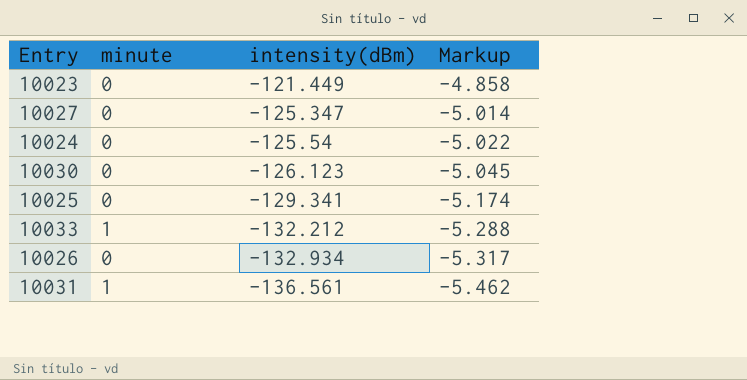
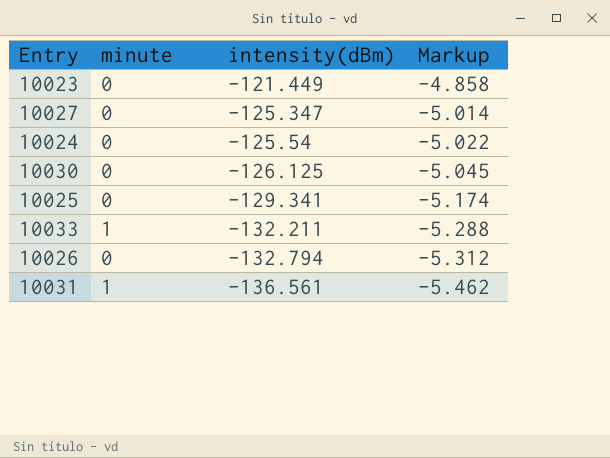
10030 | intensity(dBm): -126.123 -> -126.125
10033 | intensity(dBm): -132.212 -> -132.211
10026 | intensity(dBm): -132.934 -> -132.794
10026 | Markup: -5.317 -> -5.312

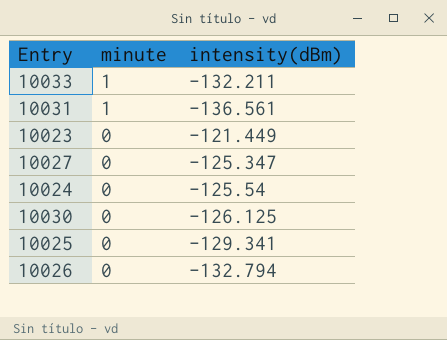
row order: intensity(dBm) descending -> minute descending
column Markup | formula: [intensity(dBm)] * 0.04 -> none

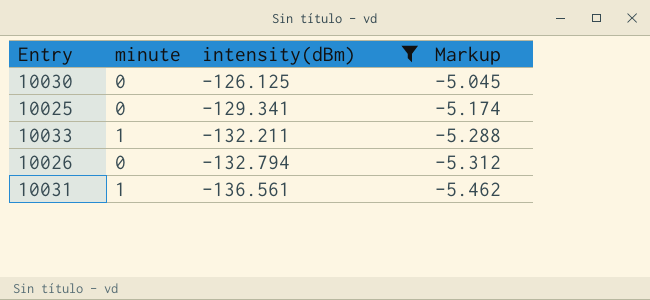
filter: none -> intensity(dBm) <= -126.125
row order: minute descending -> intensity(dBm) descending
column Markup | formula: none -> [intensity(dBm)] * 0.04

